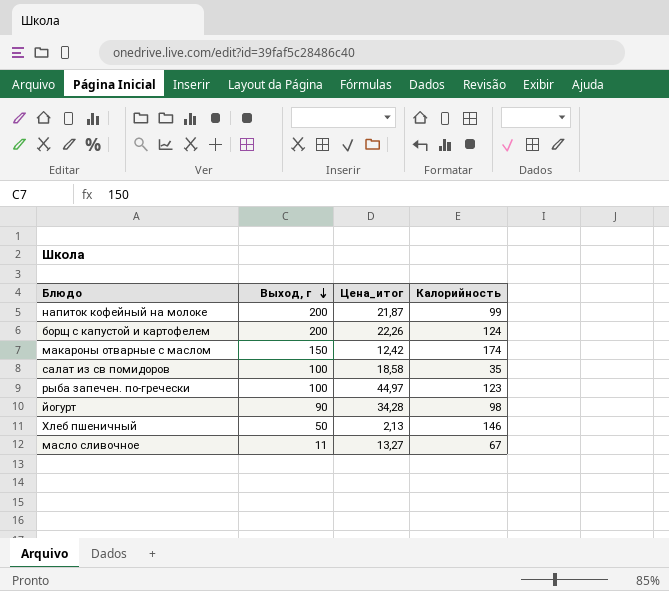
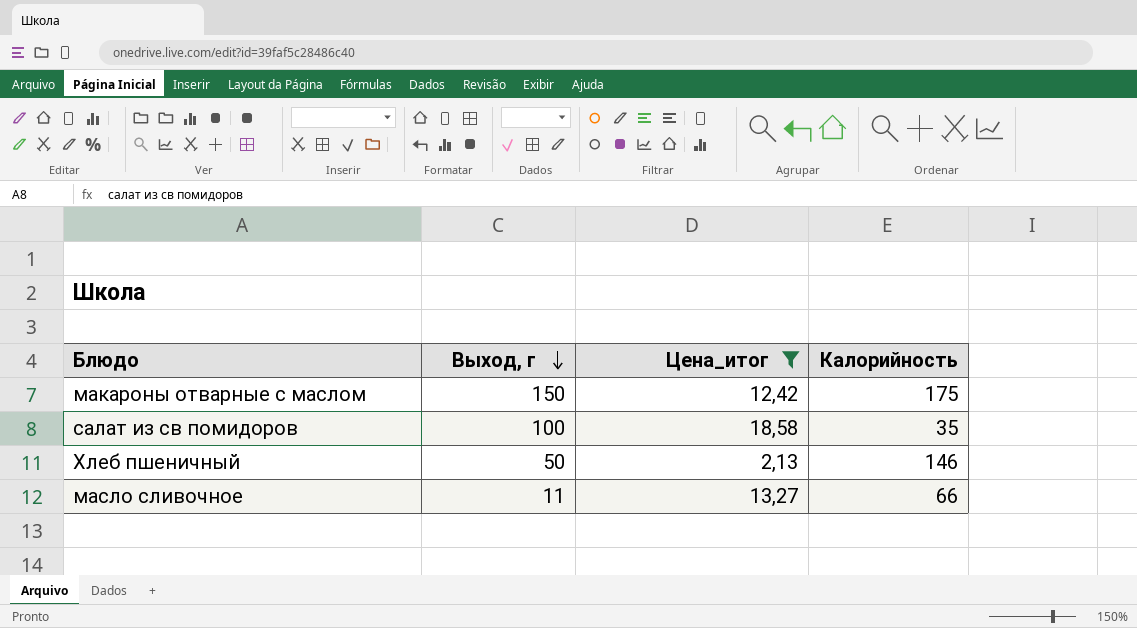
filter: none -> Цена_итог <= 18,58
макароны отварные с маслом | Калорийность: 174 -> 175
масло сливочное | Калорийность: 67 -> 66

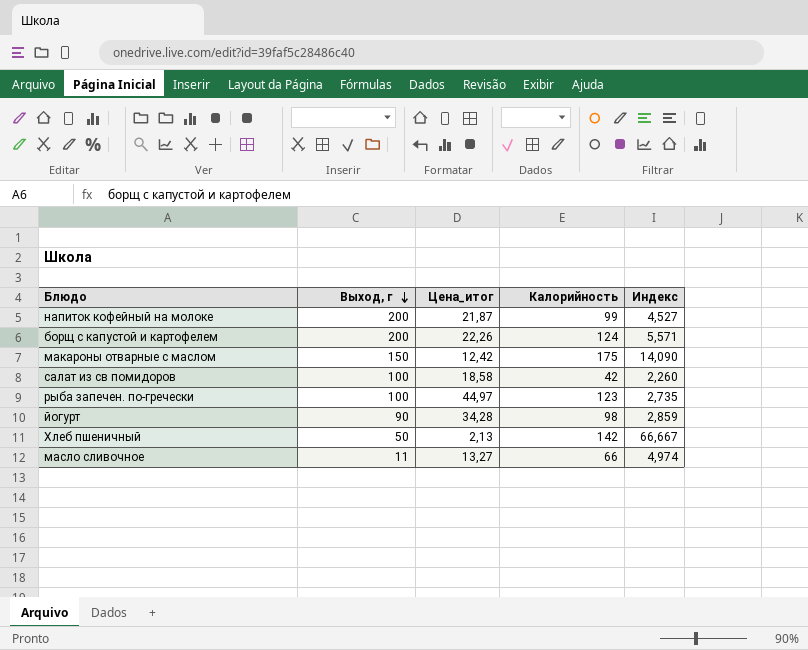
filter: Цена_итог <= 18,58 -> none
column Индекс | formula: none -> [Калорийность] / [Цена_итог]
салат из св помидоров | Калорийность: 35 -> 42
Хлеб пшеничный | Калорийность: 146 -> 142

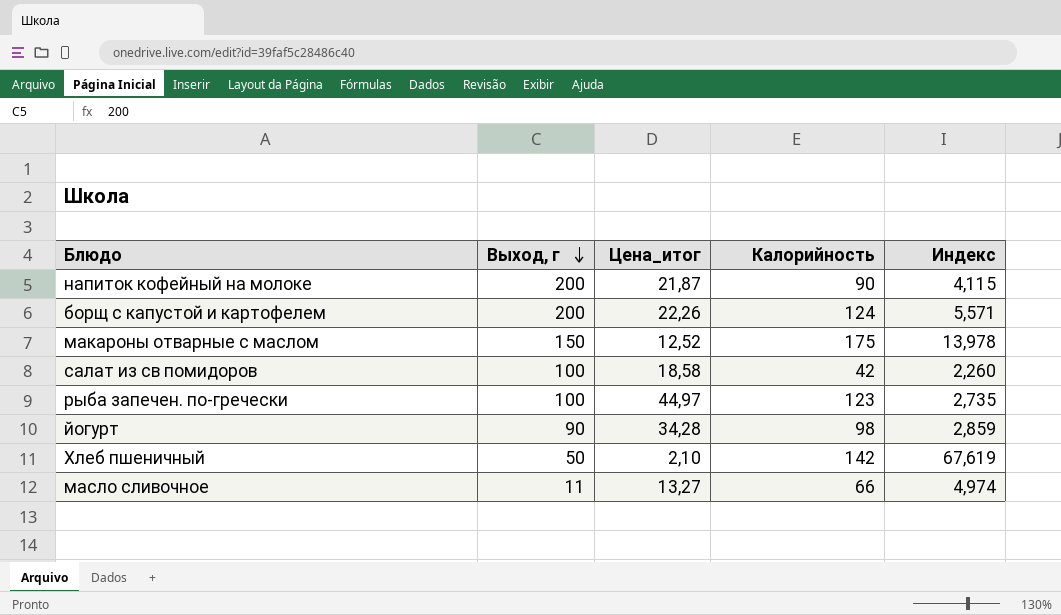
напиток кофейный на молоке | Калорийность: 99 -> 90
напиток кофейный на молоке | Индекс: 4,527 -> 4,115
макароны отварные с маслом | Цена_итог: 12,42 -> 12,52
макароны отварные с маслом | Индекс: 14,090 -> 13,978
Хлеб пшеничный | Цена_итог: 2,13 -> 2,10
Хлеб пшеничный | Индекс: 66,667 -> 67,619

